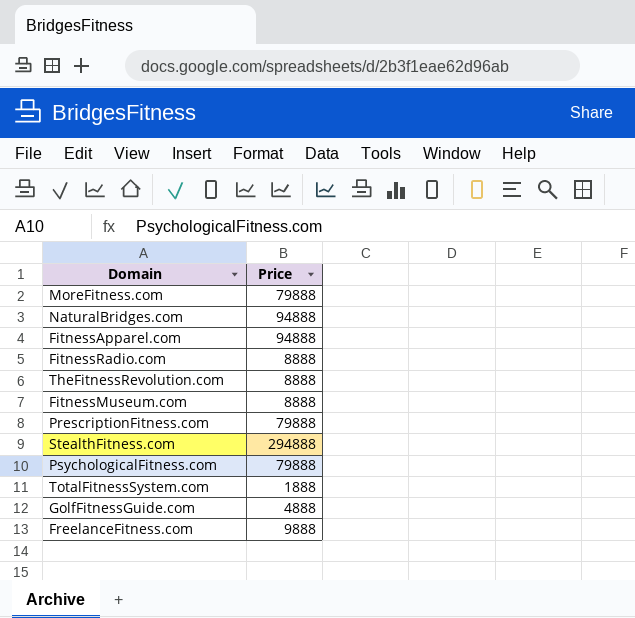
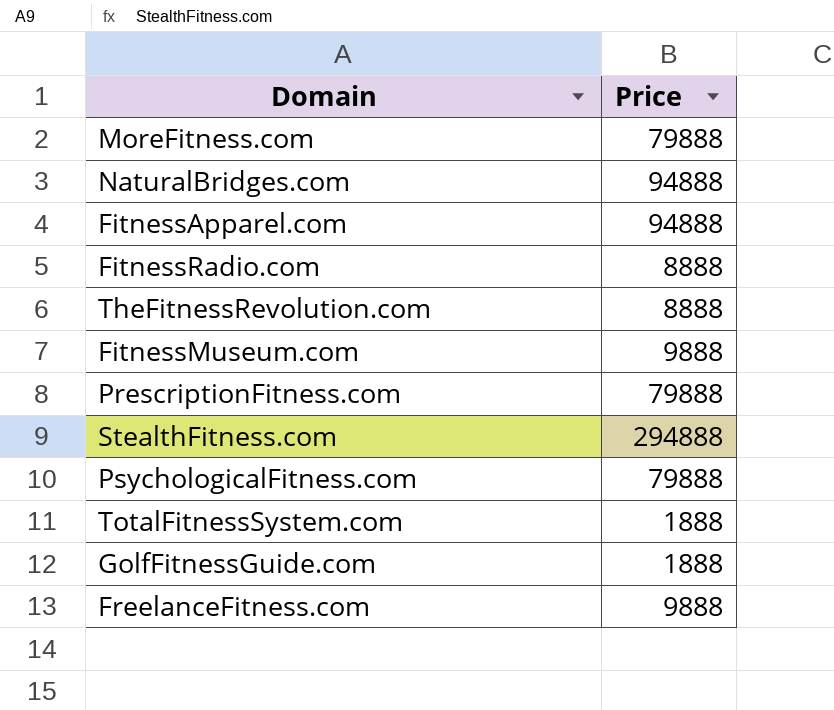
FitnessMuseum.com | Price: 8888 -> 9888
GolfFitnessGuide.com | Price: 4888 -> 1888

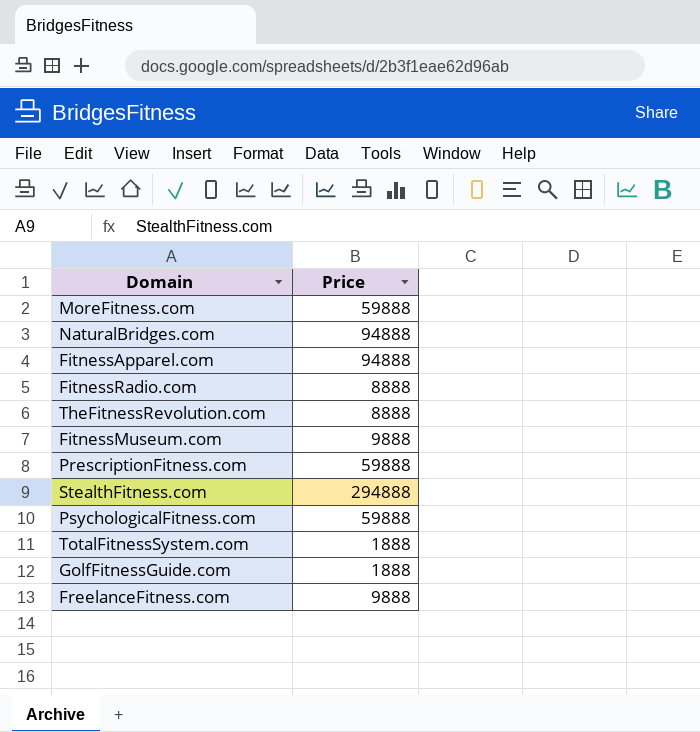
MoreFitness.com | Price: 79888 -> 59888
PrescriptionFitness.com | Price: 79888 -> 59888
PsychologicalFitness.com | Price: 79888 -> 59888

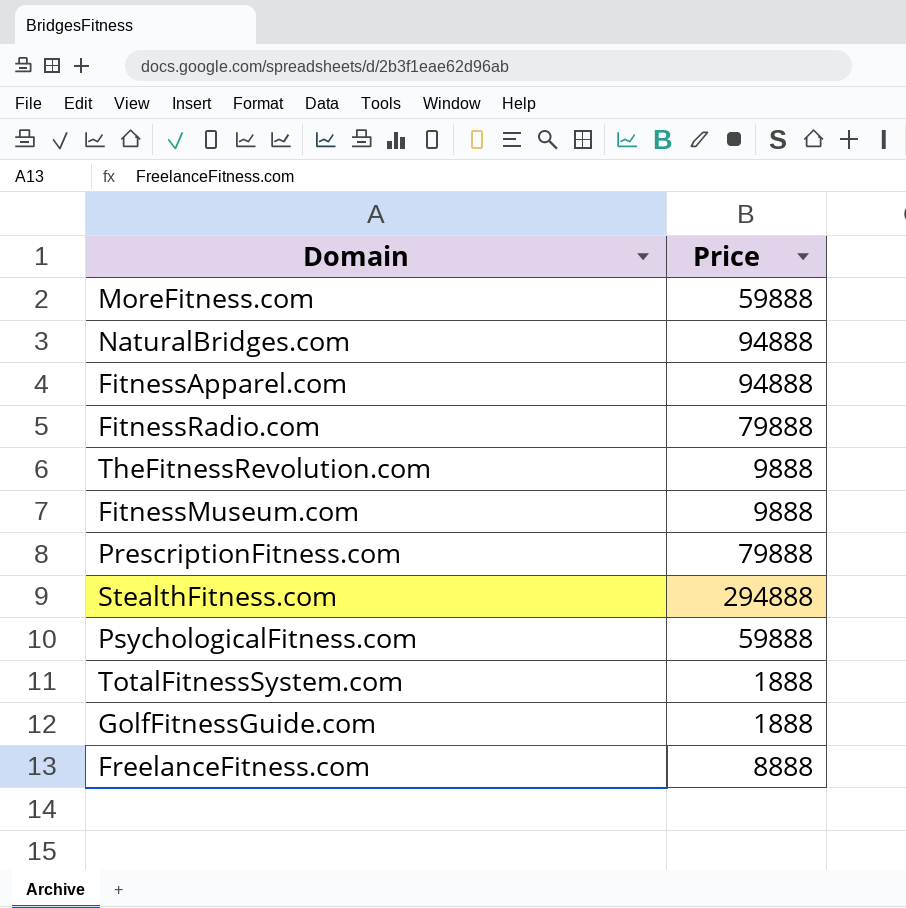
FitnessRadio.com | Price: 8888 -> 79888
TheFitnessRevolution.com | Price: 8888 -> 9888
PrescriptionFitness.com | Price: 59888 -> 79888
FreelanceFitness.com | Price: 9888 -> 8888

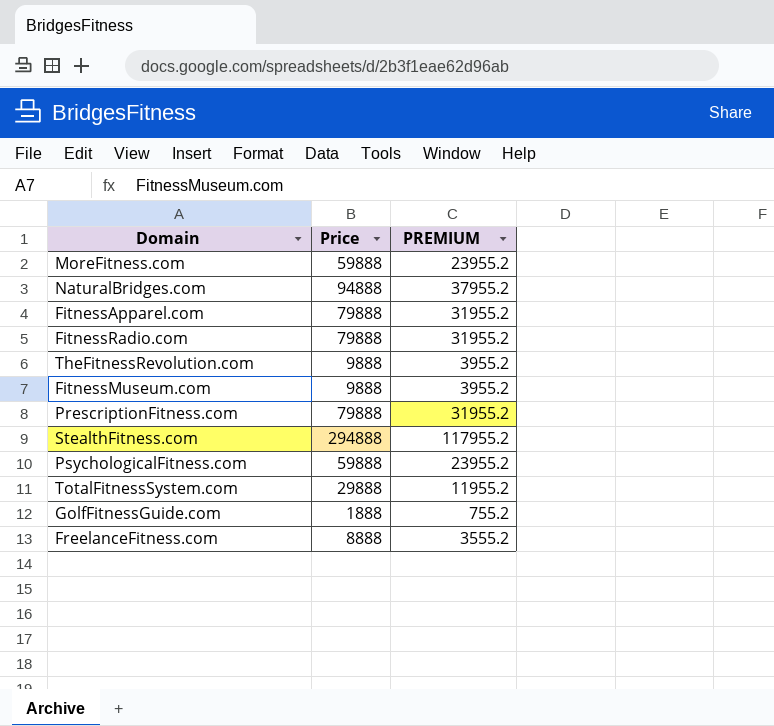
column PREMIUM | formula: none -> [Price] * 0.4
FitnessApparel.com | Price: 94888 -> 79888
TotalFitnessSystem.com | Price: 1888 -> 29888

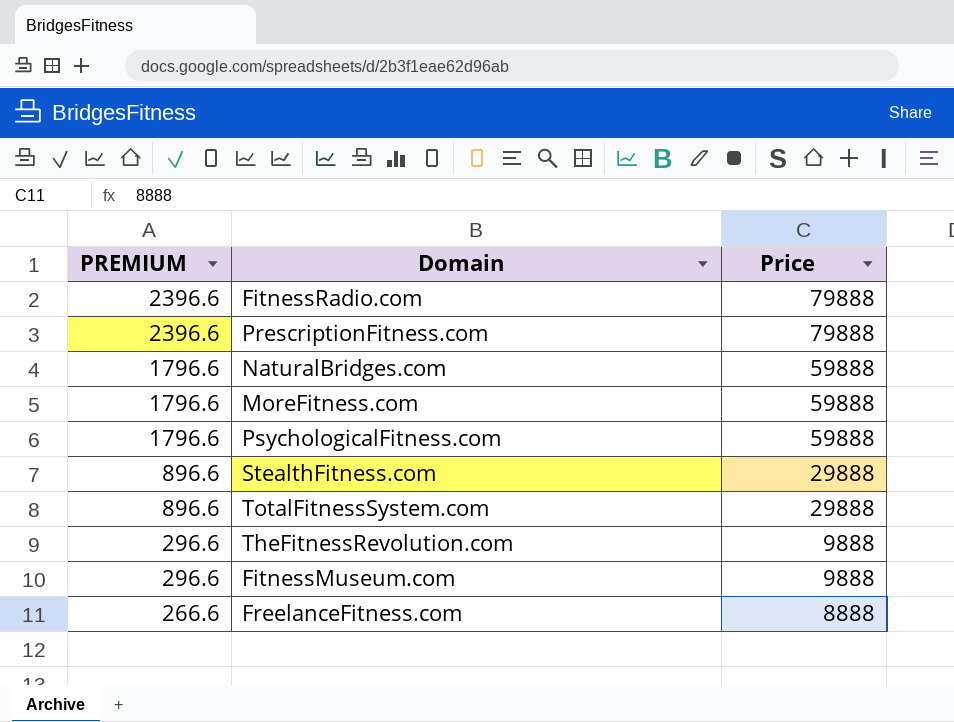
row order: none -> PREMIUM descending
column PREMIUM | formula: [Price] * 0.4 -> [Price] * 0.03
column PREMIUM | position: 3 -> 1
row FitnessApparel.com: 79888 | 31955.2 -> none
row GolfFitnessGuide.com: 1888 | 755.2 -> none
NaturalBridges.com | Price: 94888 -> 59888
StealthFitness.com | Price: 294888 -> 29888

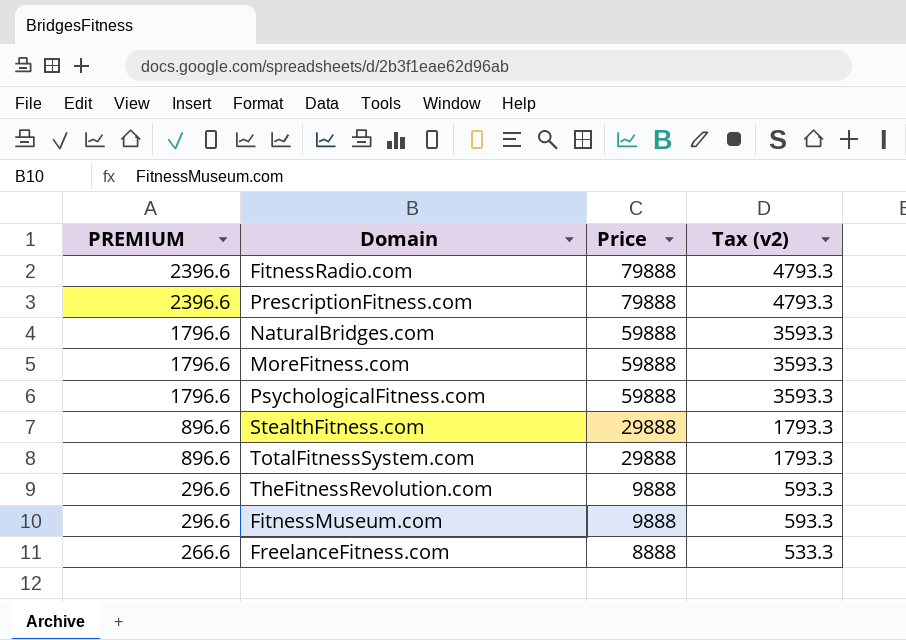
column Tax (v2) | formula: none -> [Price] * 0.06

